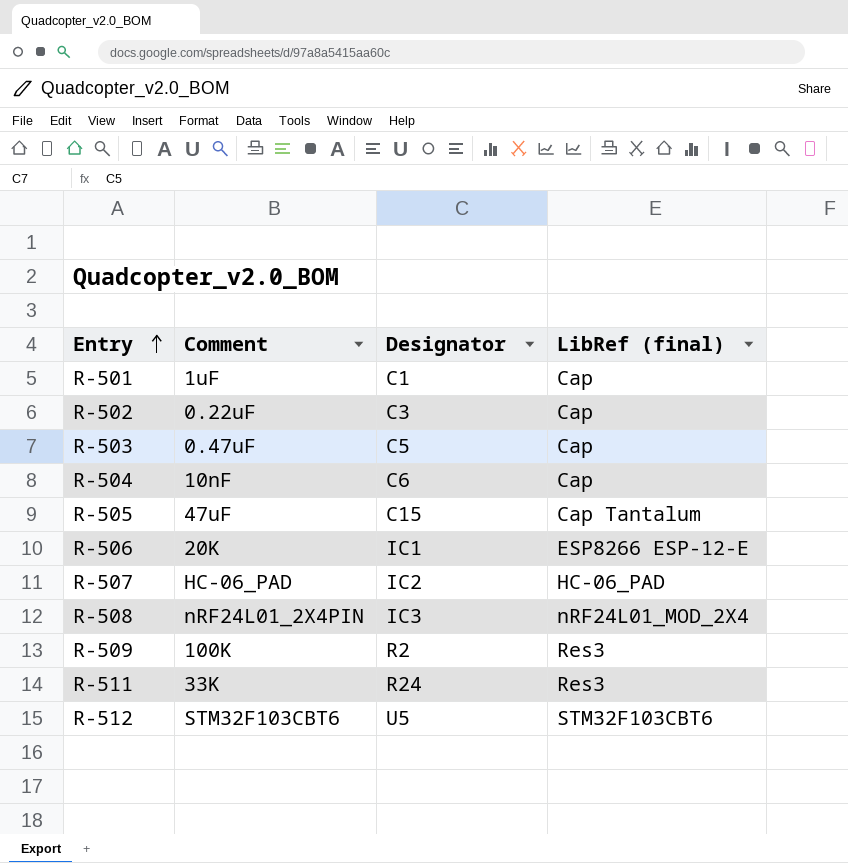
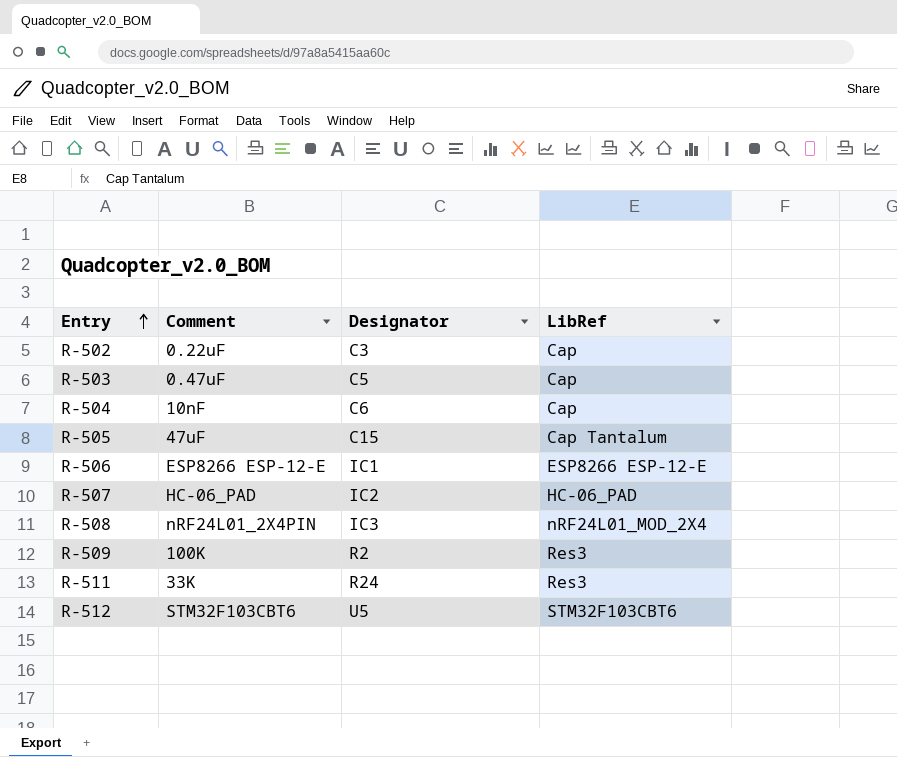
column name: LibRef (final) -> LibRef
row R-501: 1uF | C1 | Cap -> none
R-506 | Comment: 20K -> ESP8266 ESP-12-E

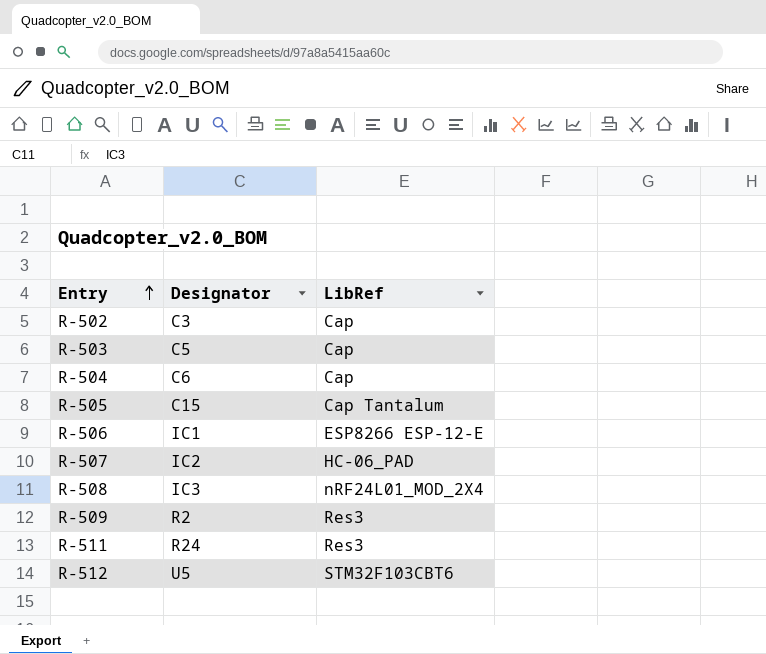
column Comment | position: 2 -> none

